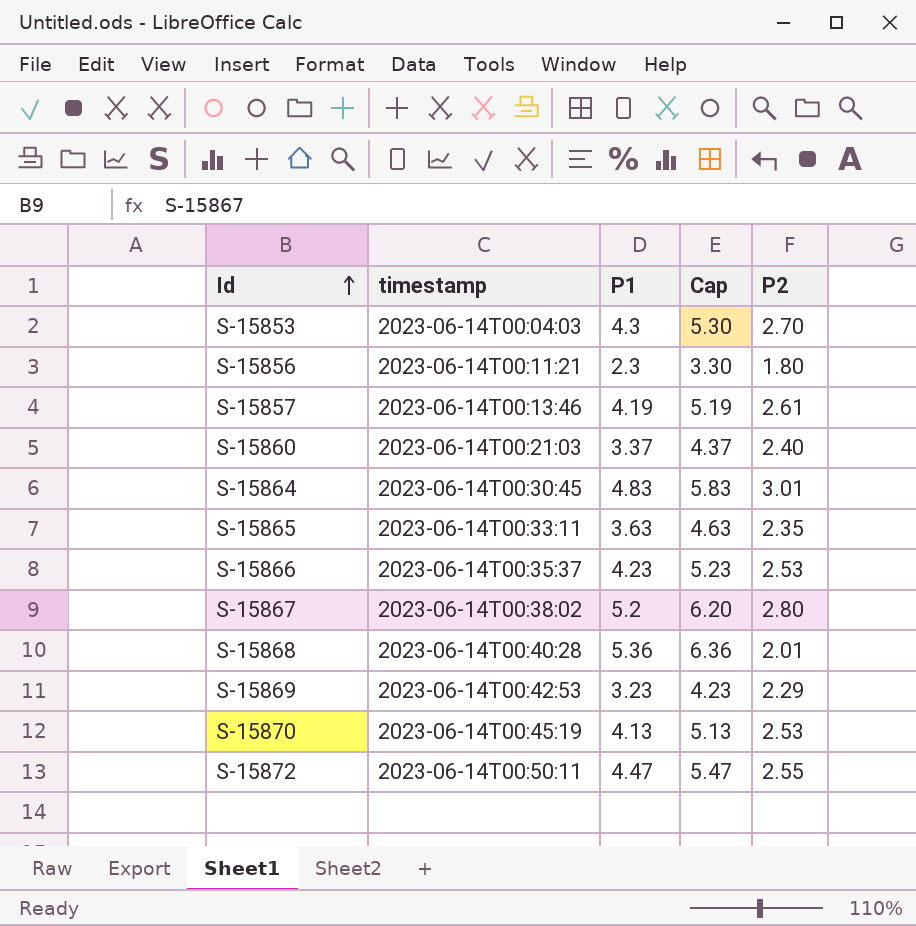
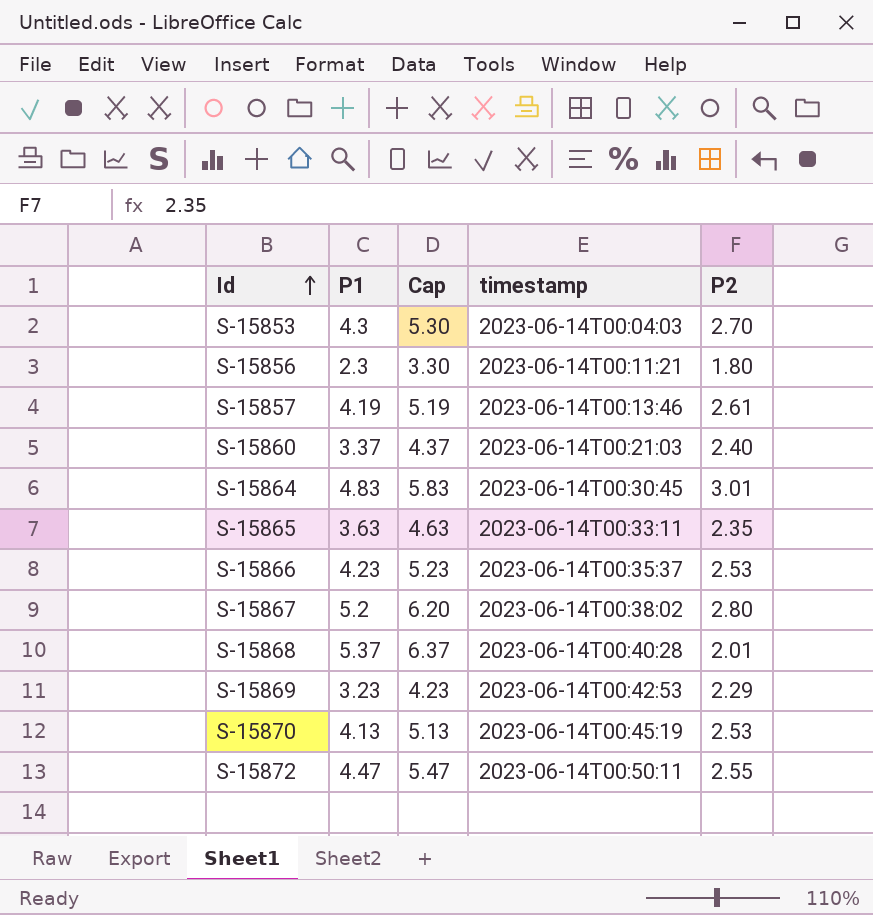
column timestamp | position: 2 -> 4
S-15868 | P1: 5.36 -> 5.37
S-15868 | Cap: 6.36 -> 6.37

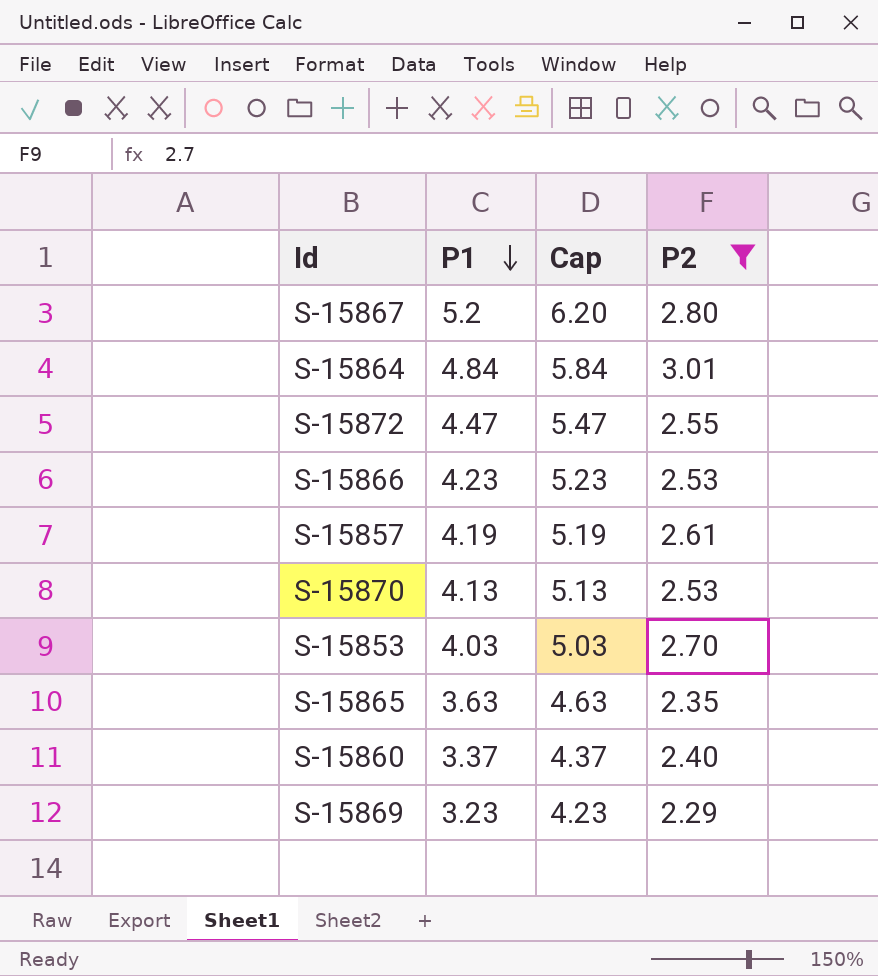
filter: none -> P2 >= 2.29
row order: Id ascending -> P1 descending
column timestamp | position: 4 -> none
S-15864 | P1: 4.83 -> 4.84
S-15864 | Cap: 5.83 -> 5.84
S-15853 | P1: 4.3 -> 4.03
S-15853 | Cap: 5.30 -> 5.03

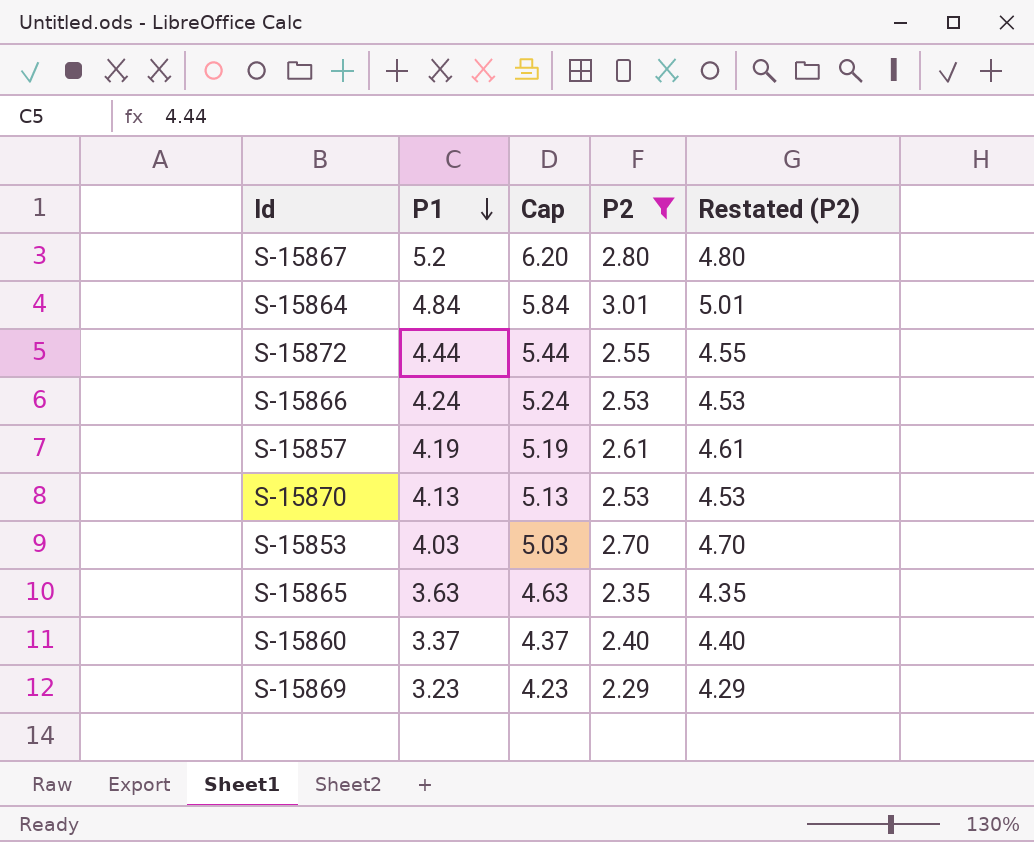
column Restated (P2) | formula: none -> [P2] + 2
S-15872 | P1: 4.47 -> 4.44
S-15872 | Cap: 5.47 -> 5.44
S-15866 | P1: 4.23 -> 4.24
S-15866 | Cap: 5.23 -> 5.24

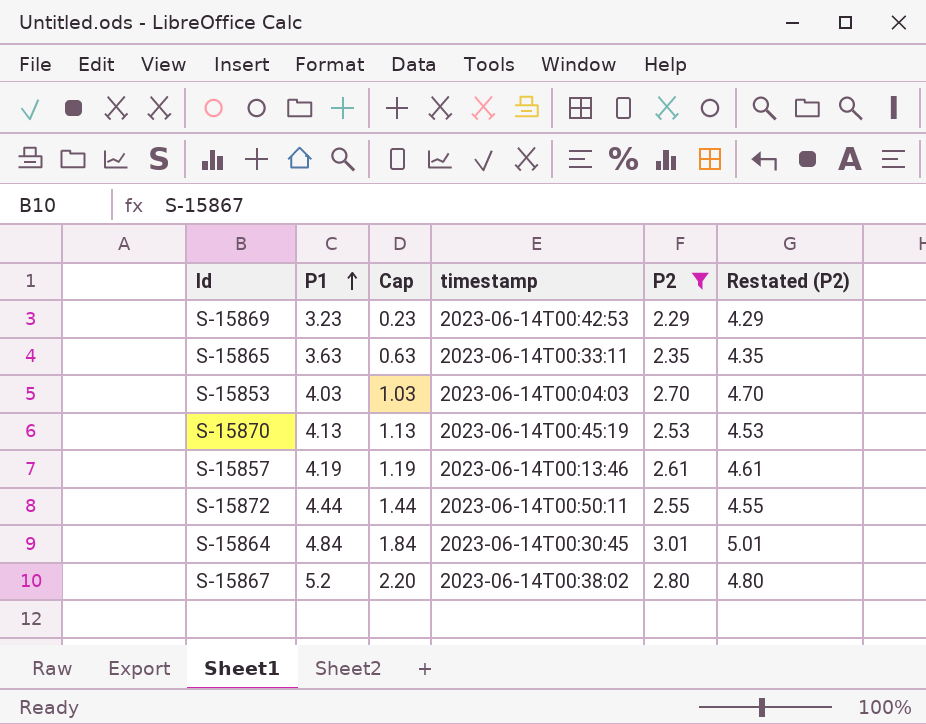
row order: P1 descending -> P1 ascending
column Cap | formula: [P1] + 1 -> [P1] - 3
column timestamp | position: none -> 4
row S-15866: 4.24 | 5.24 | 2.53 | 4.53 -> none
row S-15860: 3.37 | 4.37 | 2.40 | 4.40 -> none

